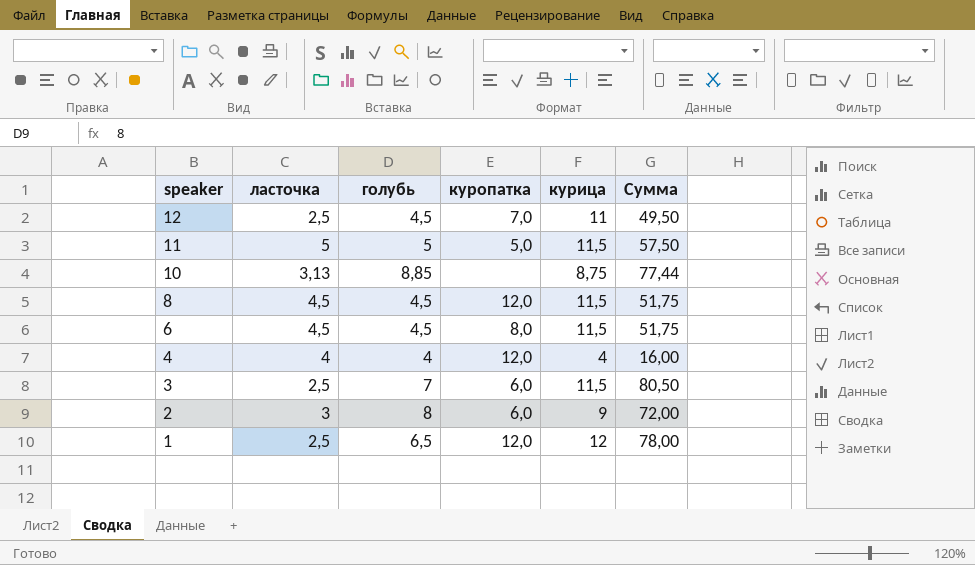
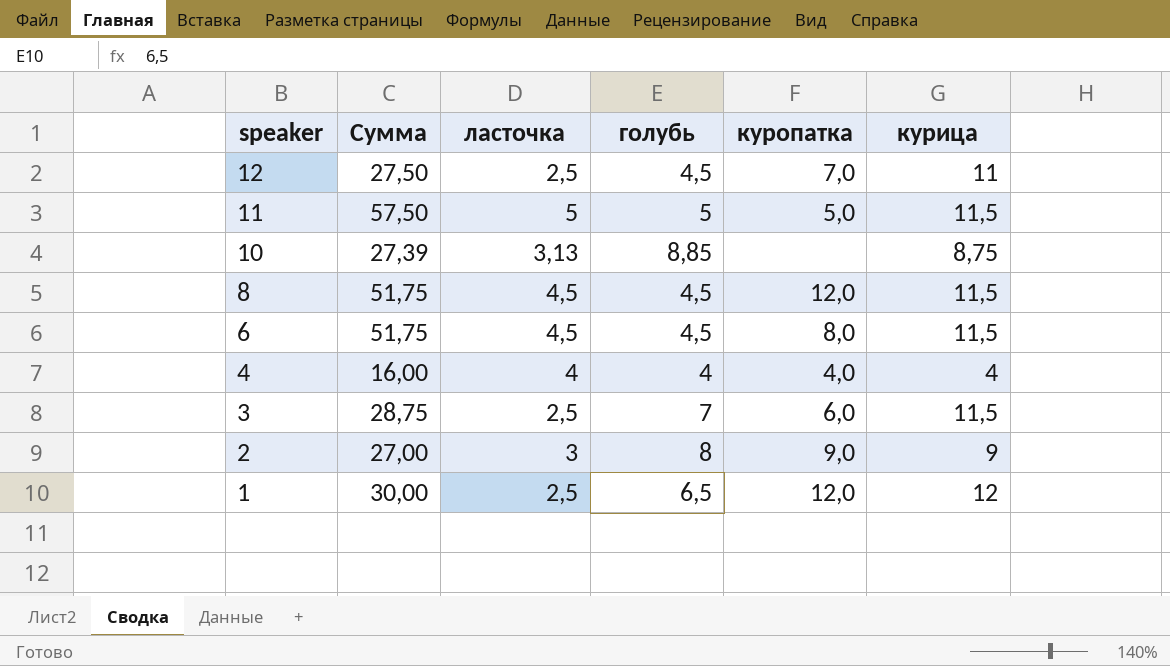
column Сумма | formula: [голубь] * [курица] -> [ласточка] * [курица]
column Сумма | position: 6 -> 2
4 | куропатка: 12,0 -> 4,0
2 | куропатка: 6,0 -> 9,0

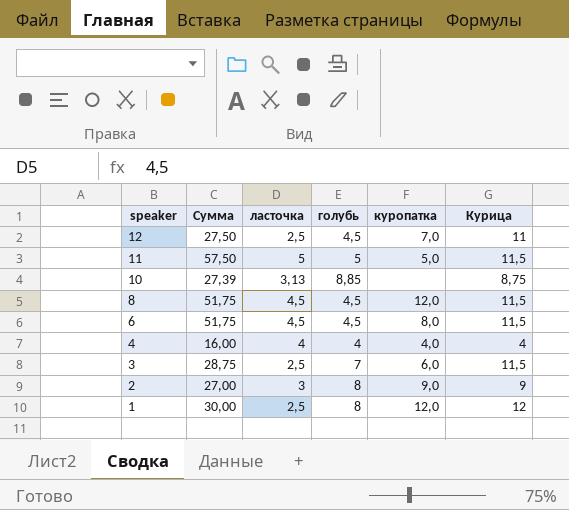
column name: курица -> Курица
1 | голубь: 6,5 -> 8

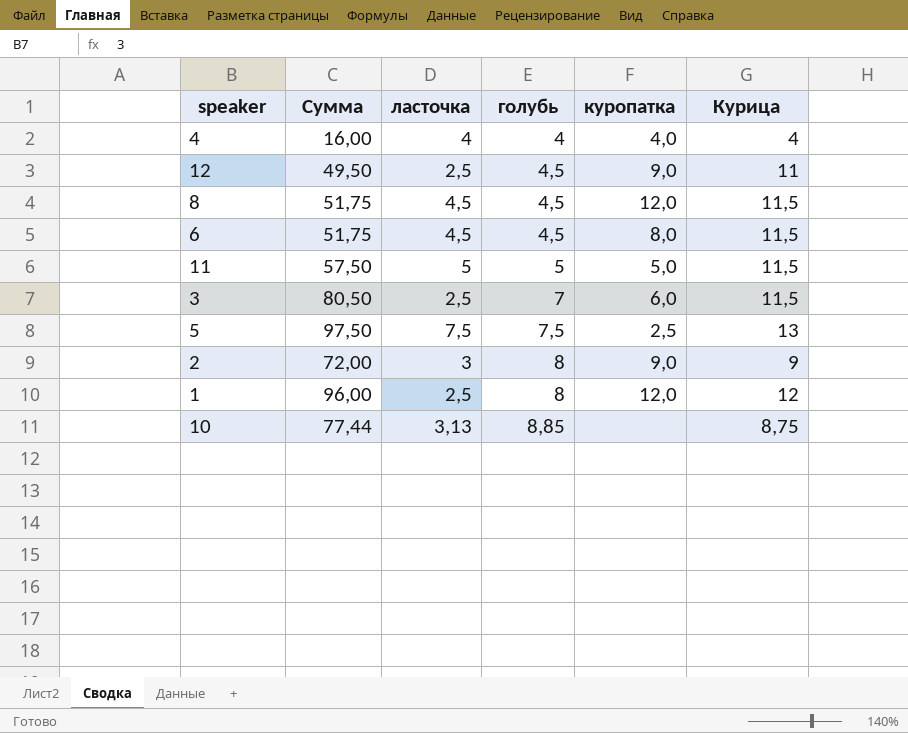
row order: speaker descending -> голубь ascending
column Сумма | formula: [ласточка] * [Курица] -> [голубь] * [Курица]
12 | куропатка: 7,0 -> 9,0
row 5: none -> 97,50 | 7,5 | 7,5 | 2,5 | 13

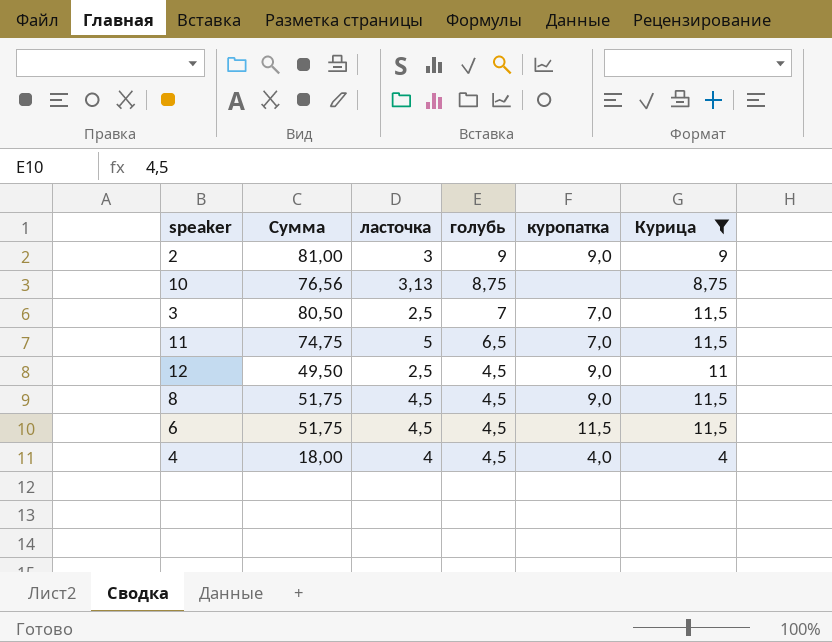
filter: none -> Курица <= 11,5
row order: голубь ascending -> голубь descending
2 | Сумма: 72,00 -> 81,00
2 | голубь: 8 -> 9
10 | Сумма: 77,44 -> 76,56
10 | голубь: 8,85 -> 8,75
3 | куропатка: 6,0 -> 7,0
11 | Сумма: 57,50 -> 74,75
11 | голубь: 5 -> 6,5
11 | куропатка: 5,0 -> 7,0
8 | куропатка: 12,0 -> 9,0
6 | куропатка: 8,0 -> 11,5
4 | Сумма: 16,00 -> 18,00
4 | голубь: 4 -> 4,5

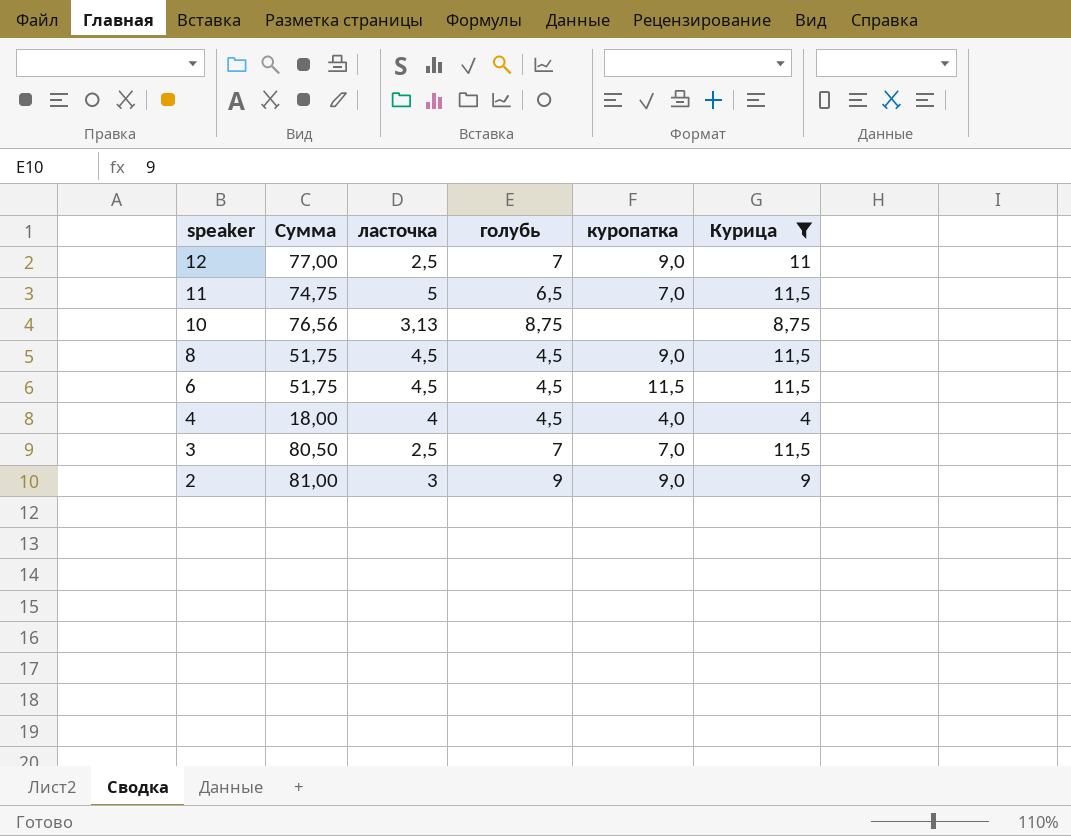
row order: голубь descending -> speaker descending
12 | Сумма: 49,50 -> 77,00
12 | голубь: 4,5 -> 7

